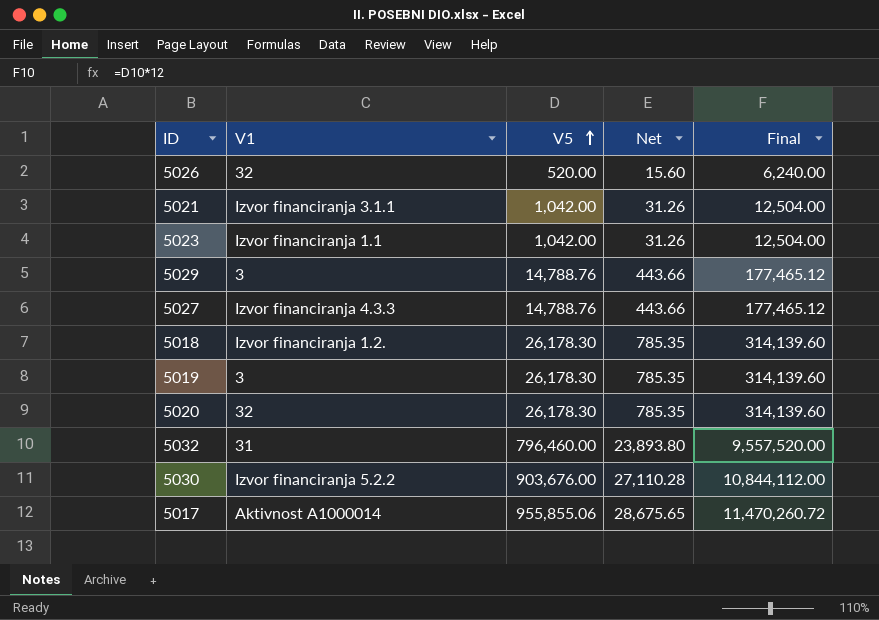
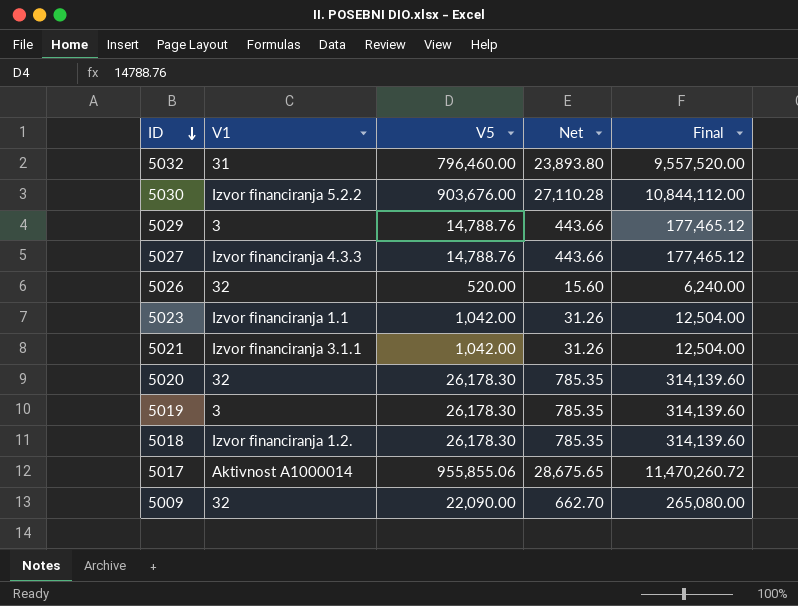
row order: V5 ascending -> ID descending
row 5009: none -> 32 | 22,090.00 | 662.70 | 265,080.00

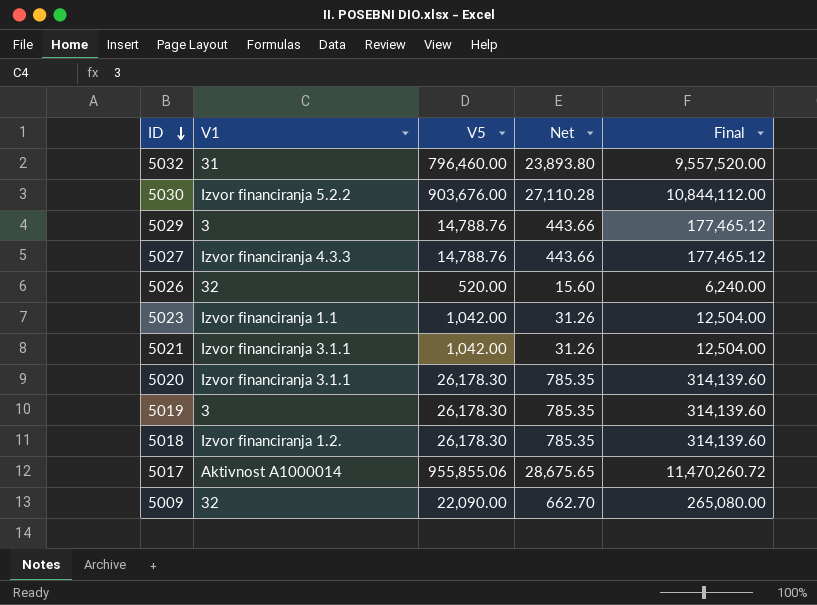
5020 | V1: 32 -> Izvor financiranja 3.1.1

